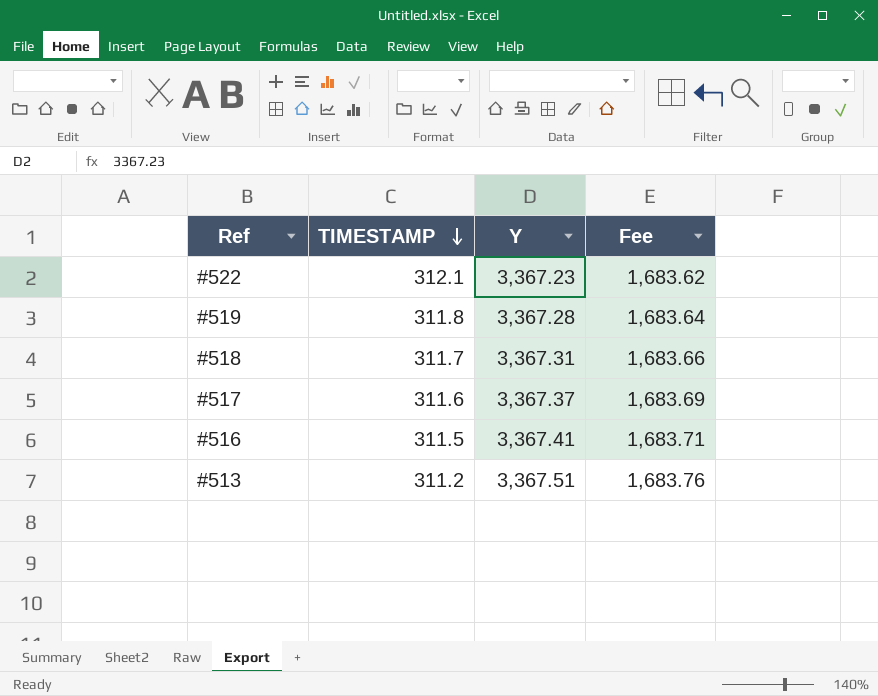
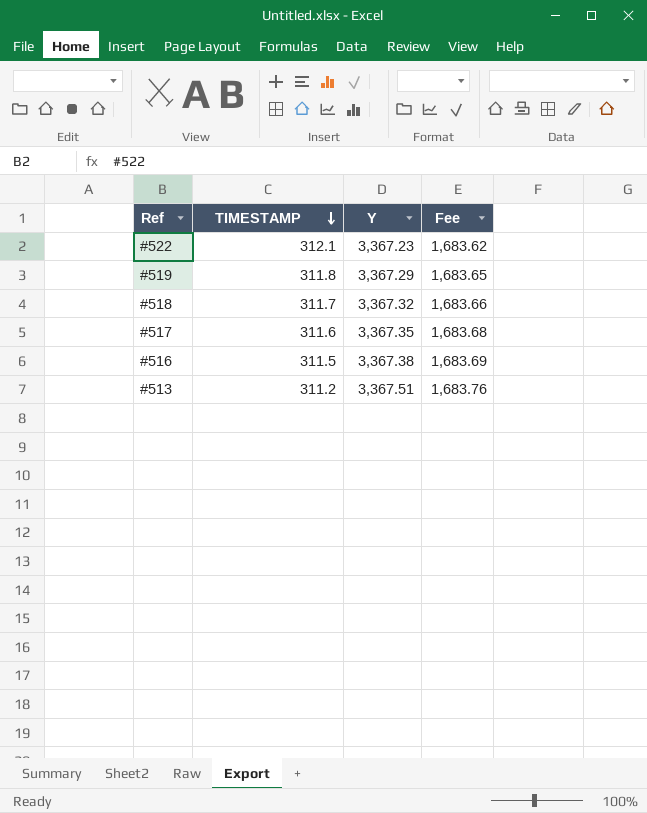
#519 | Y: 3,367.28 -> 3,367.29
#519 | Fee: 1,683.64 -> 1,683.65
#518 | Y: 3,367.31 -> 3,367.32
#517 | Y: 3,367.37 -> 3,367.35
#517 | Fee: 1,683.69 -> 1,683.68
#516 | Y: 3,367.41 -> 3,367.38
#516 | Fee: 1,683.71 -> 1,683.69

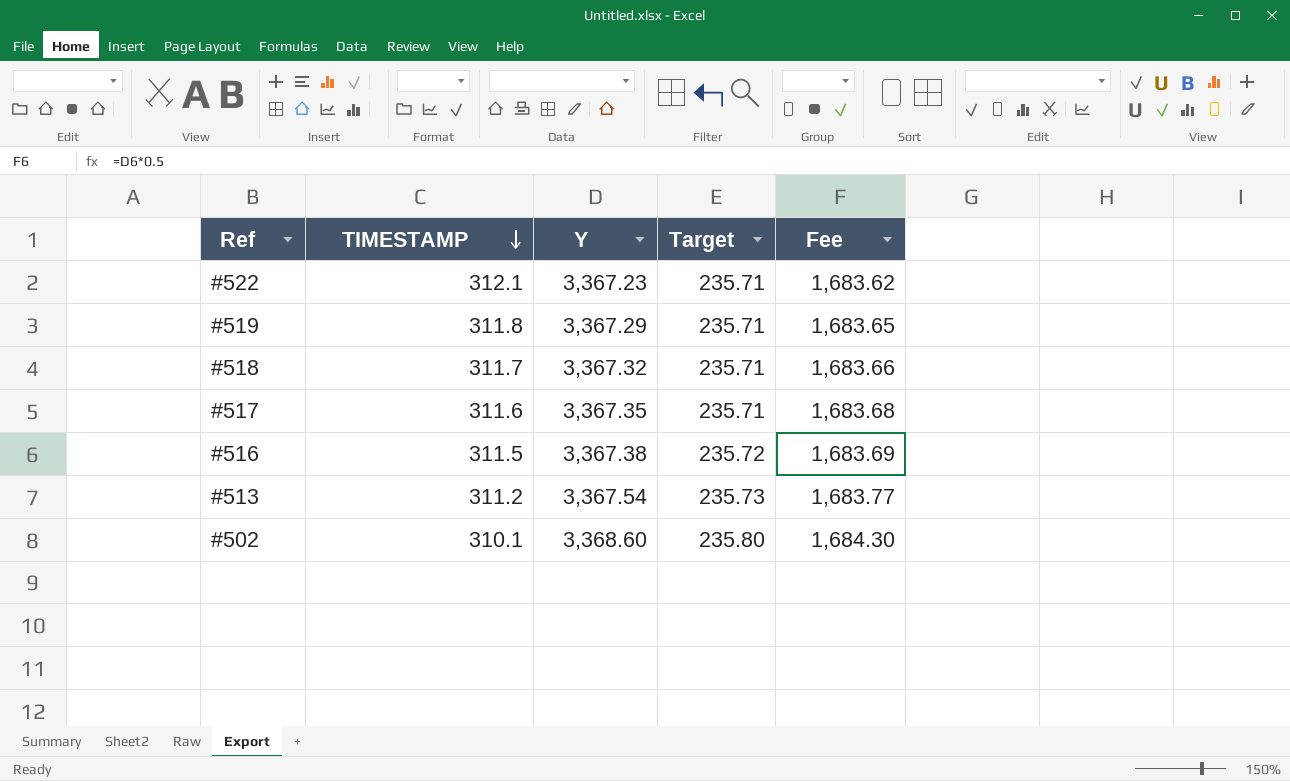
column Target | formula: none -> [Y] * 0.07
#513 | Y: 3,367.51 -> 3,367.54
#513 | Fee: 1,683.76 -> 1,683.77
row #502: none -> 310.1 | 3,368.60 | 235.80 | 1,684.30

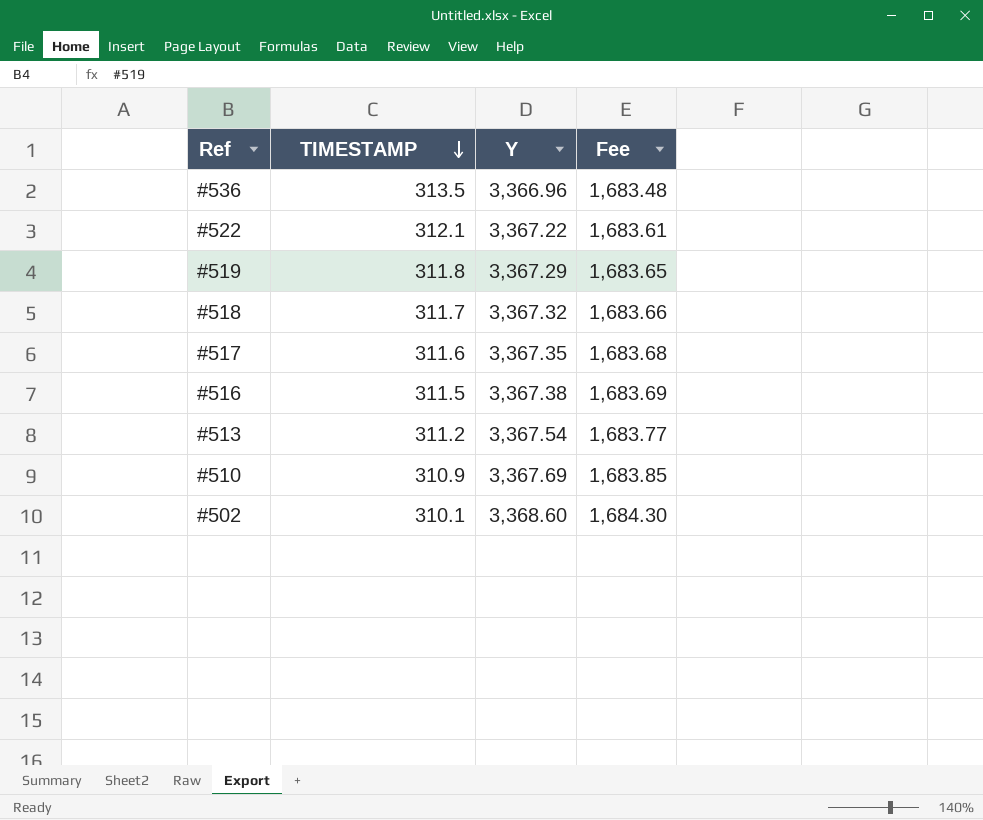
column Target | formula: [Y] * 0.07 -> none
row #536: none -> 313.5 | 3,366.96 | 1,683.48
#522 | Y: 3,367.23 -> 3,367.22
#522 | Fee: 1,683.62 -> 1,683.61
row #510: none -> 310.9 | 3,367.69 | 1,683.85

